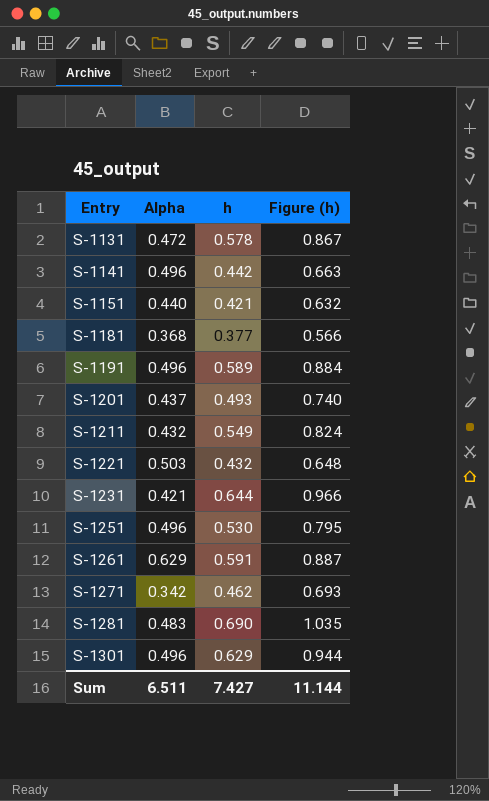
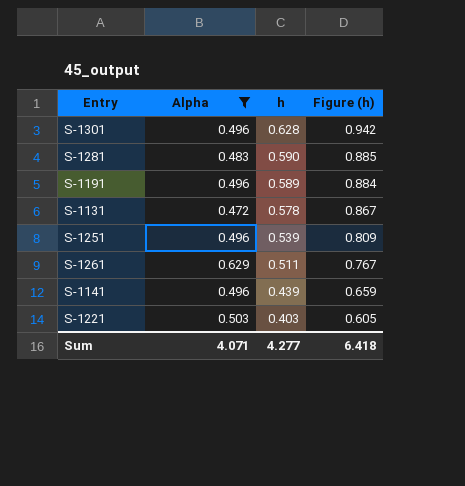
filter: none -> Alpha >= 0.472
row order: Entry ascending -> h descending
S-1301 | h: 0.629 -> 0.628
S-1301 | Figure (h): 0.944 -> 0.942
S-1281 | h: 0.690 -> 0.590
S-1281 | Figure (h): 1.035 -> 0.885
S-1251 | h: 0.530 -> 0.539
S-1251 | Figure (h): 0.795 -> 0.809
S-1261 | h: 0.591 -> 0.511
S-1261 | Figure (h): 0.887 -> 0.767
S-1141 | h: 0.442 -> 0.439
S-1141 | Figure (h): 0.663 -> 0.659
S-1221 | h: 0.432 -> 0.403
S-1221 | Figure (h): 0.648 -> 0.605
Sum | Alpha: 6.511 -> 4.071
Sum | h: 7.427 -> 4.277
Sum | Figure (h): 11.144 -> 6.418

